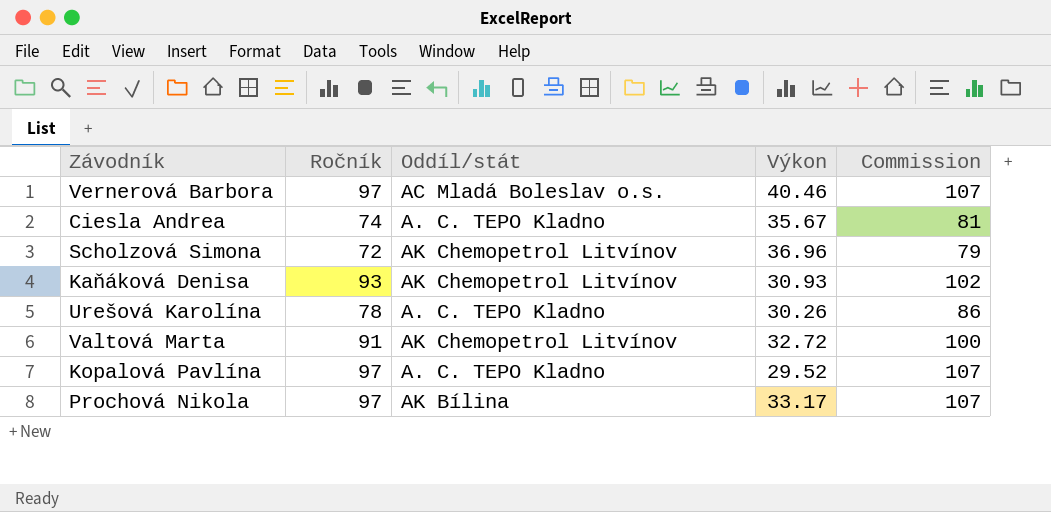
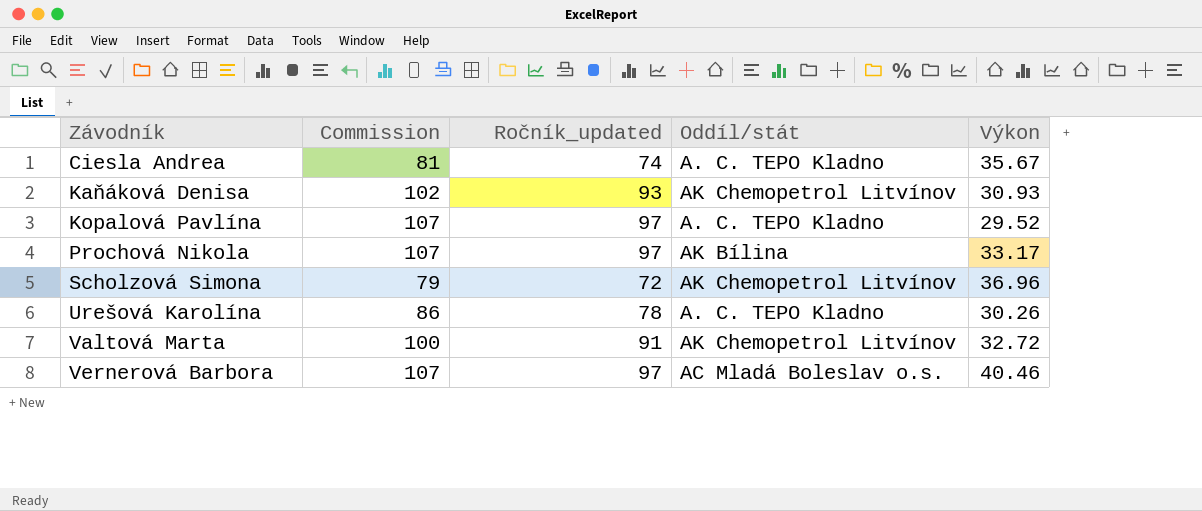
row order: none -> Závodník ascending
column Commission | position: 5 -> 2
column name: Ročník -> Ročník_updated

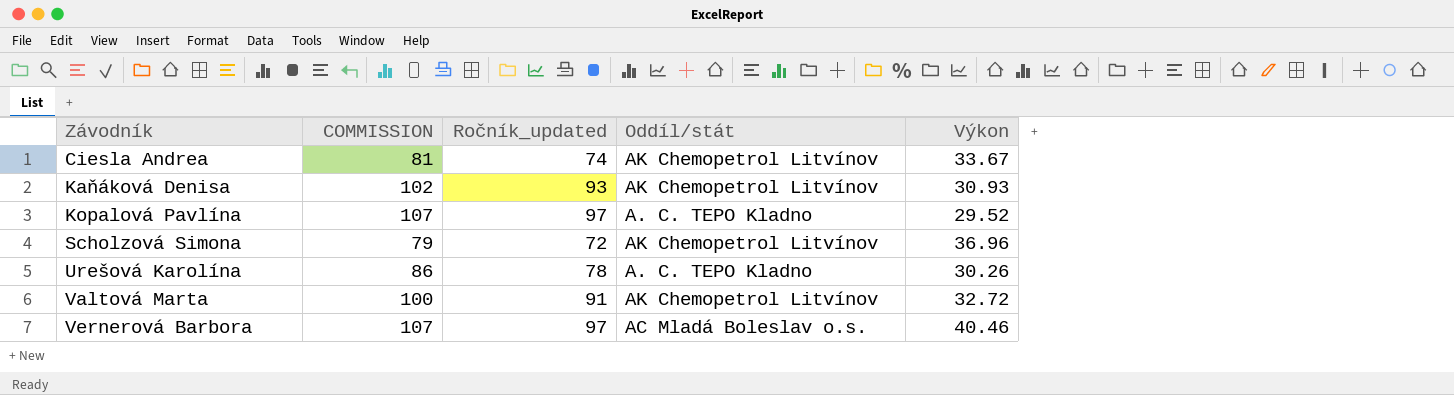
column name: Commission -> COMMISSION
row Prochová Nikola: 107 | 97 | AK Bílina | 33.17 -> none
Ciesla Andrea | Oddíl/stát: A. C. TEPO Kladno -> AK Chemopetrol Litvínov
Ciesla Andrea | Výkon: 35.67 -> 33.67

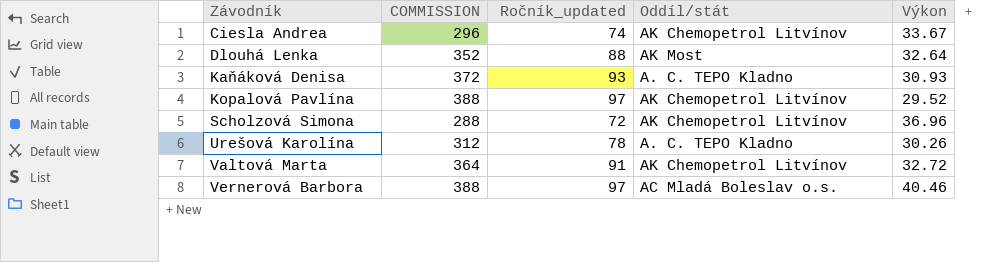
column COMMISSION | formula: [Ročník_updated] * 1.1 -> [Ročník_updated] * 4
row Dlouhá Lenka: none -> 352 | 88 | AK Most | 32.64
Kaňáková Denisa | Oddíl/stát: AK Chemopetrol Litvínov -> A. C. TEPO Kladno
Kopalová Pavlína | Oddíl/stát: A. C. TEPO Kladno -> AK Chemopetrol Litvínov

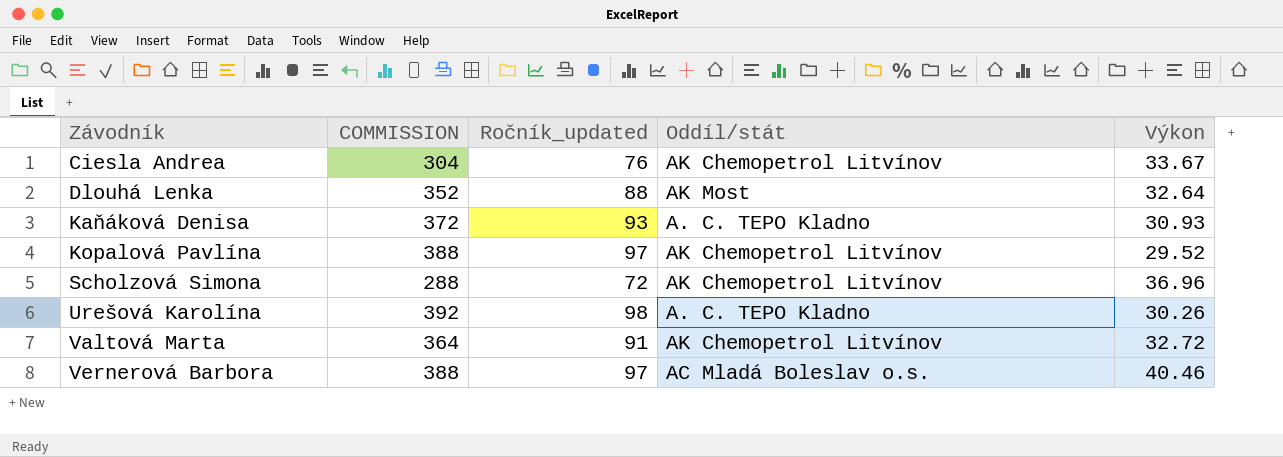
Ciesla Andrea | COMMISSION: 296 -> 304
Ciesla Andrea | Ročník_updated: 74 -> 76
Urešová Karolína | COMMISSION: 312 -> 392
Urešová Karolína | Ročník_updated: 78 -> 98

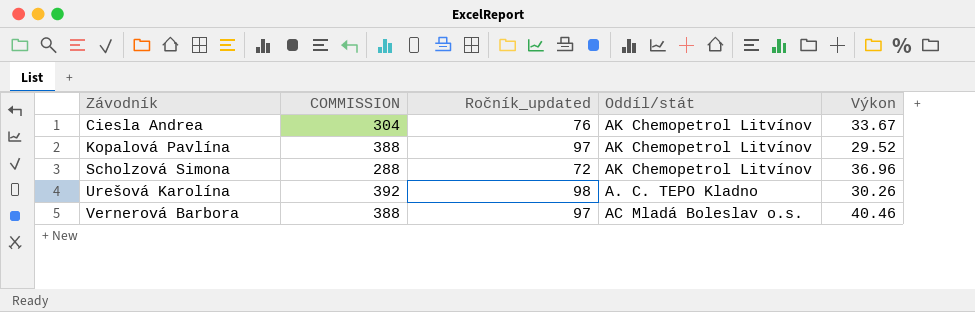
row Dlouhá Lenka: 352 | 88 | AK Most | 32.64 -> none
row Kaňáková Denisa: 372 | 93 | A. C. TEPO Kladno | 30.93 -> none
row Valtová Marta: 364 | 91 | AK Chemopetrol Litvínov | 32.72 -> none

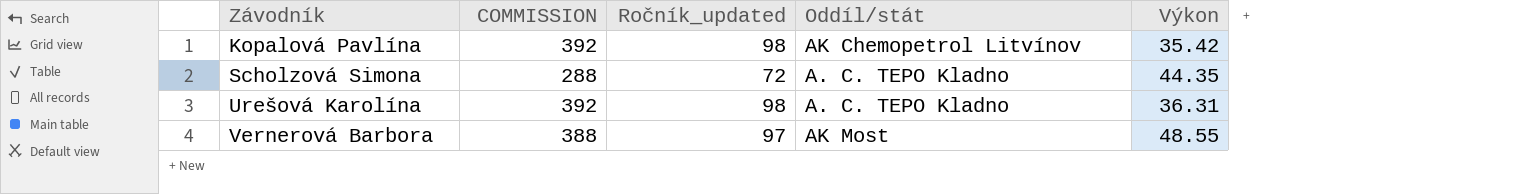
row Ciesla Andrea: 304 | 76 | AK Chemopetrol Litvínov | 33.67 -> none
Kopalová Pavlína | COMMISSION: 388 -> 392
Kopalová Pavlína | Ročník_updated: 97 -> 98
Kopalová Pavlína | Výkon: 29.52 -> 35.42
Scholzová Simona | Oddíl/stát: AK Chemopetrol Litvínov -> A. C. TEPO Kladno
Scholzová Simona | Výkon: 36.96 -> 44.35
Urešová Karolína | Výkon: 30.26 -> 36.31
Vernerová Barbora | Oddíl/stát: AC Mladá Boleslav o.s. -> AK Most
Vernerová Barbora | Výkon: 40.46 -> 48.55

